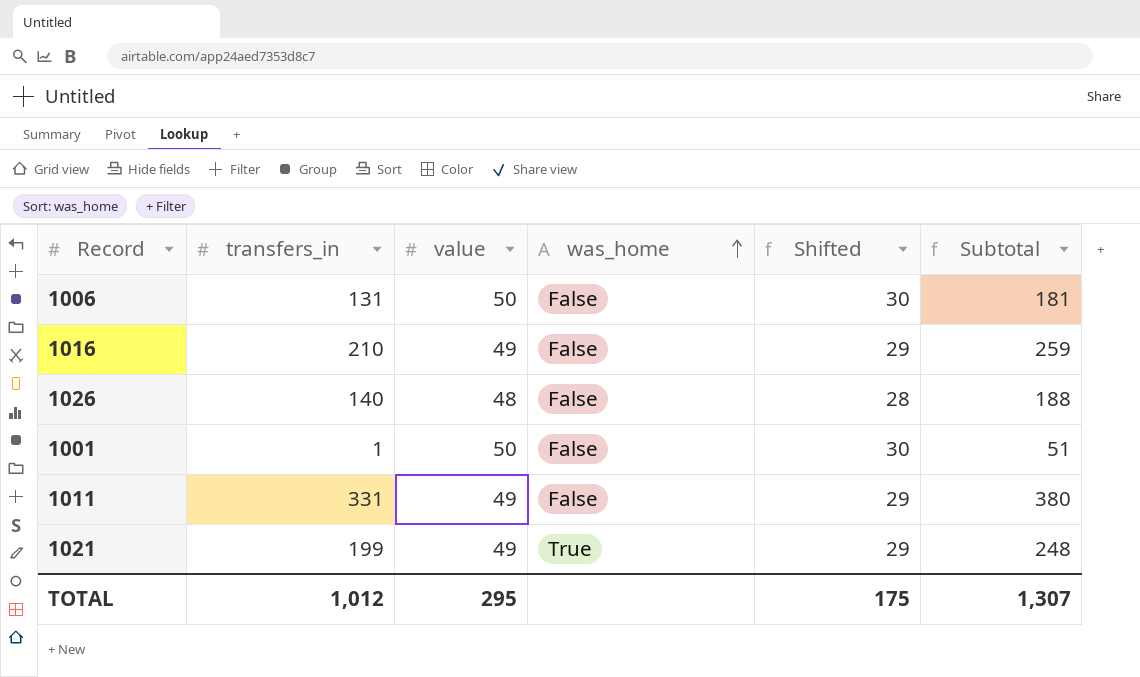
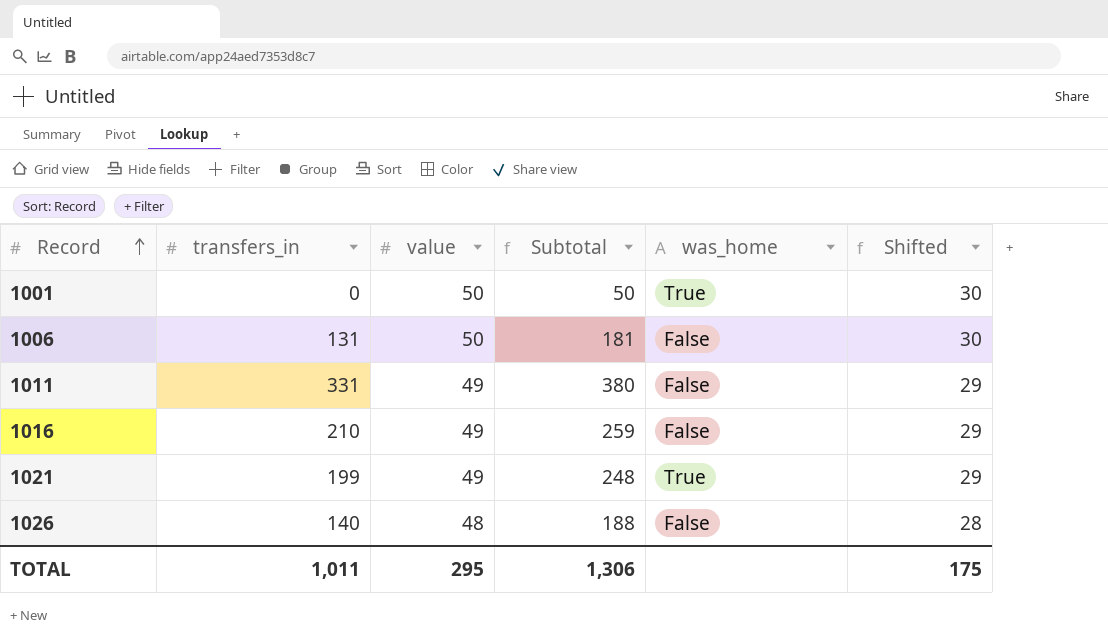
row order: was_home ascending -> Record ascending
column Subtotal | position: 6 -> 4
1001 | transfers_in: 1 -> 0
1001 | Subtotal: 51 -> 50
1001 | was_home: False -> True
TOTAL | transfers_in: 1,012 -> 1,011
TOTAL | Subtotal: 1,307 -> 1,306

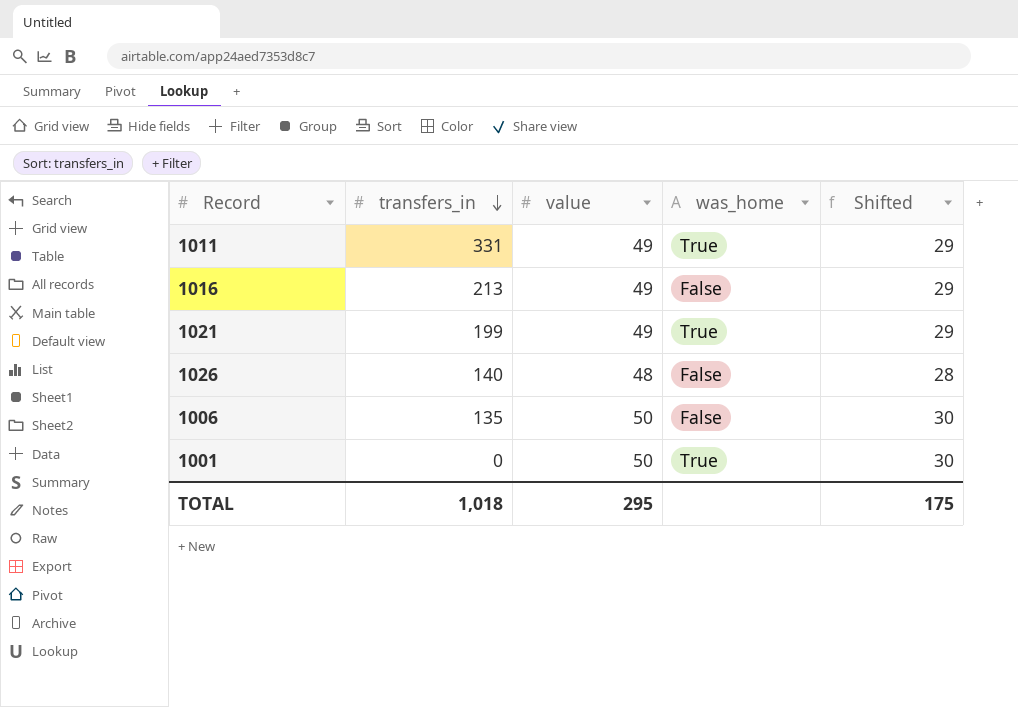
row order: Record ascending -> transfers_in descending
column Subtotal | formula: [transfers_in] + [value] -> none
1011 | was_home: False -> True
1016 | transfers_in: 210 -> 213
1006 | transfers_in: 131 -> 135
TOTAL | transfers_in: 1,011 -> 1,018

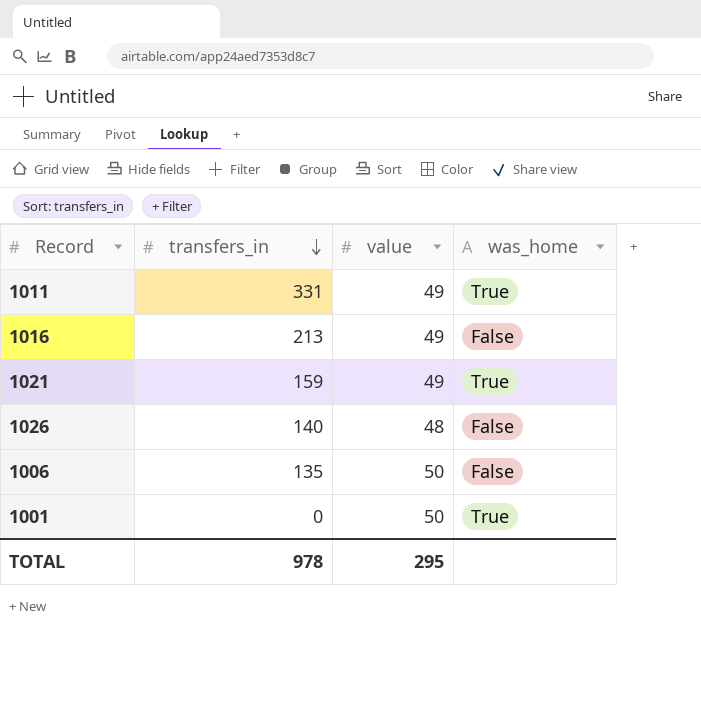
column Shifted | formula: [value] - 20 -> none
1021 | transfers_in: 199 -> 159
TOTAL | transfers_in: 1,018 -> 978

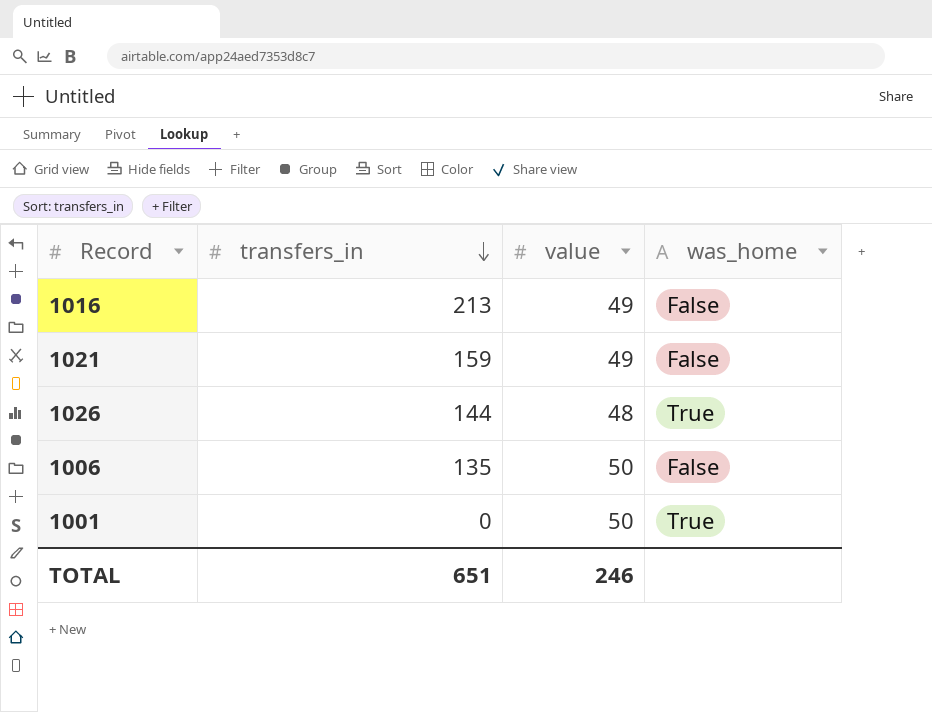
row 1011: 331 | 49 | True -> none
1021 | was_home: True -> False
1026 | transfers_in: 140 -> 144
1026 | was_home: False -> True
TOTAL | transfers_in: 978 -> 651
TOTAL | value: 295 -> 246

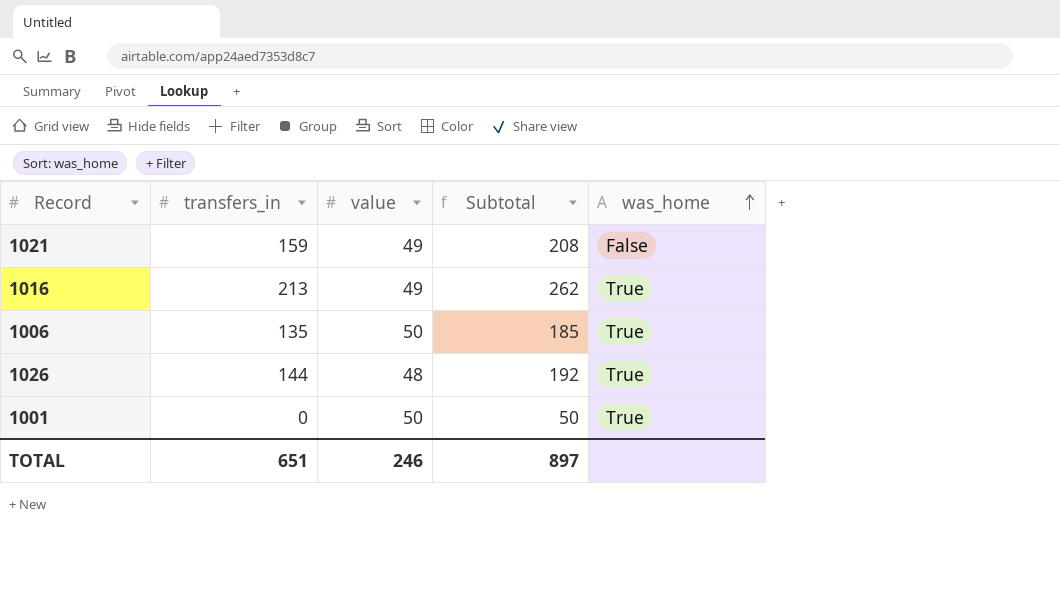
row order: transfers_in descending -> was_home ascending
column Subtotal | formula: none -> [transfers_in] + [value]
1016 | was_home: False -> True
1006 | was_home: False -> True

